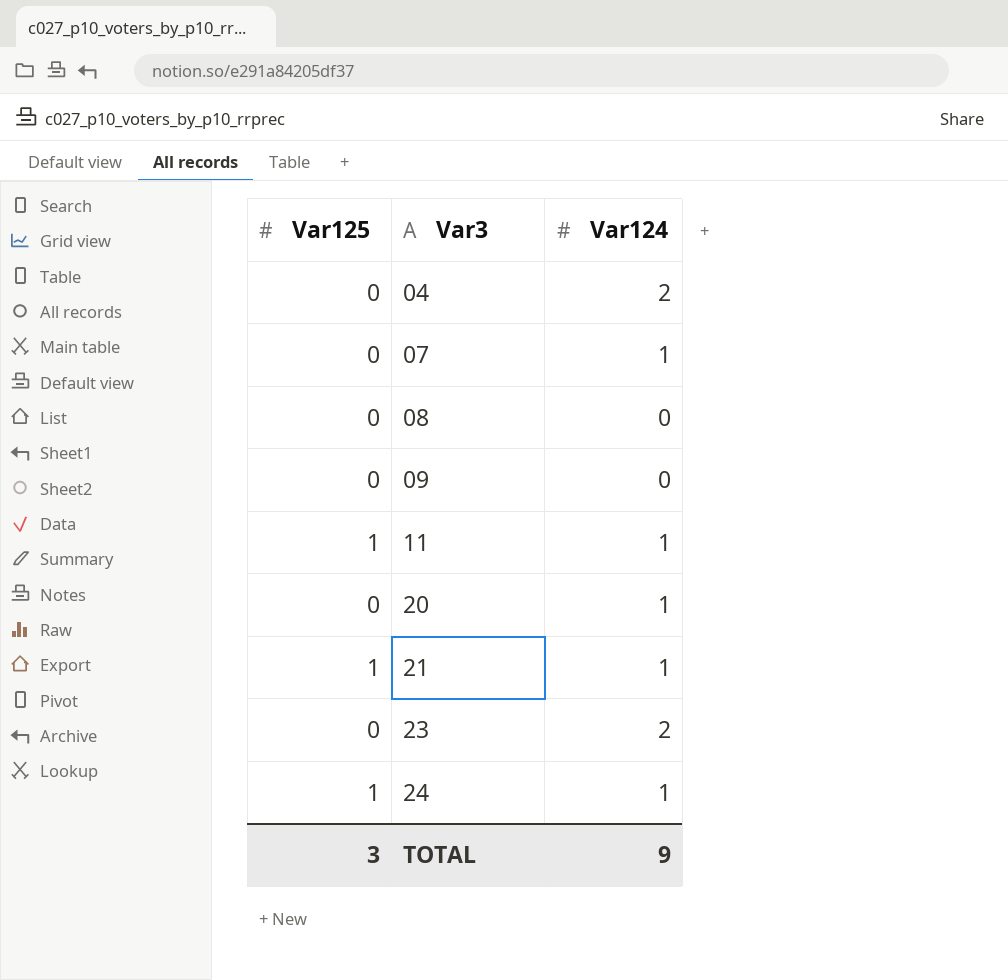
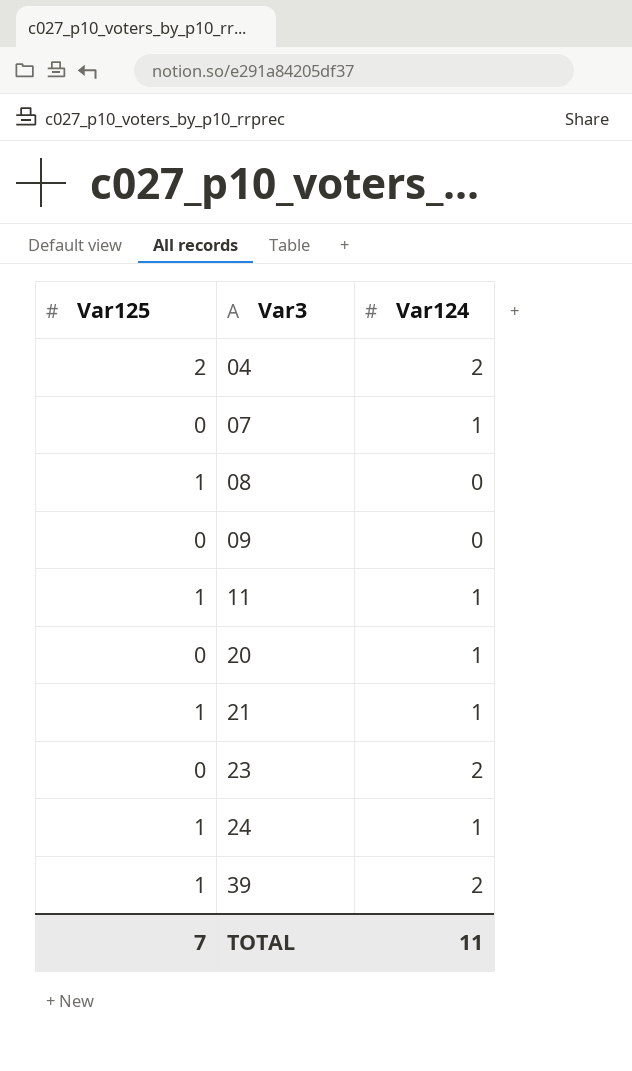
04 | Var125: 0 -> 2
08 | Var125: 0 -> 1
row 39: none -> 1 | 2
TOTAL | Var125: 3 -> 7
TOTAL | Var124: 9 -> 11

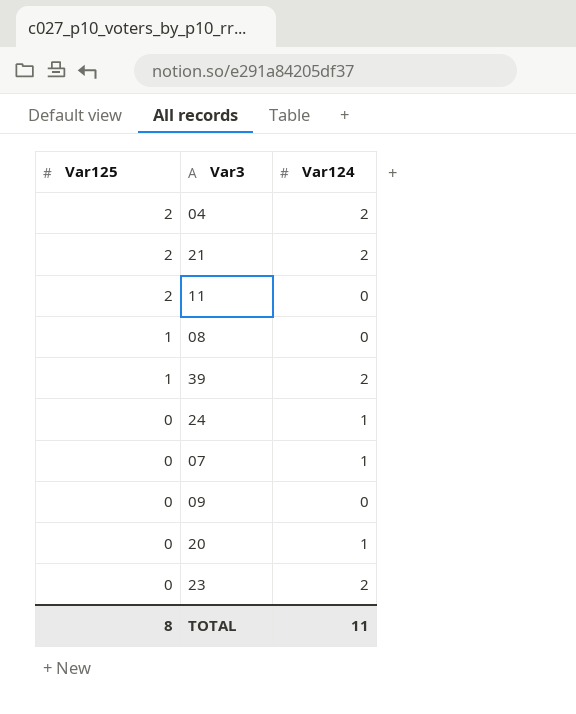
row order: Var3 ascending -> Var125 descending
21 | Var125: 1 -> 2
21 | Var124: 1 -> 2
11 | Var125: 1 -> 2
11 | Var124: 1 -> 0
24 | Var125: 1 -> 0
TOTAL | Var125: 7 -> 8

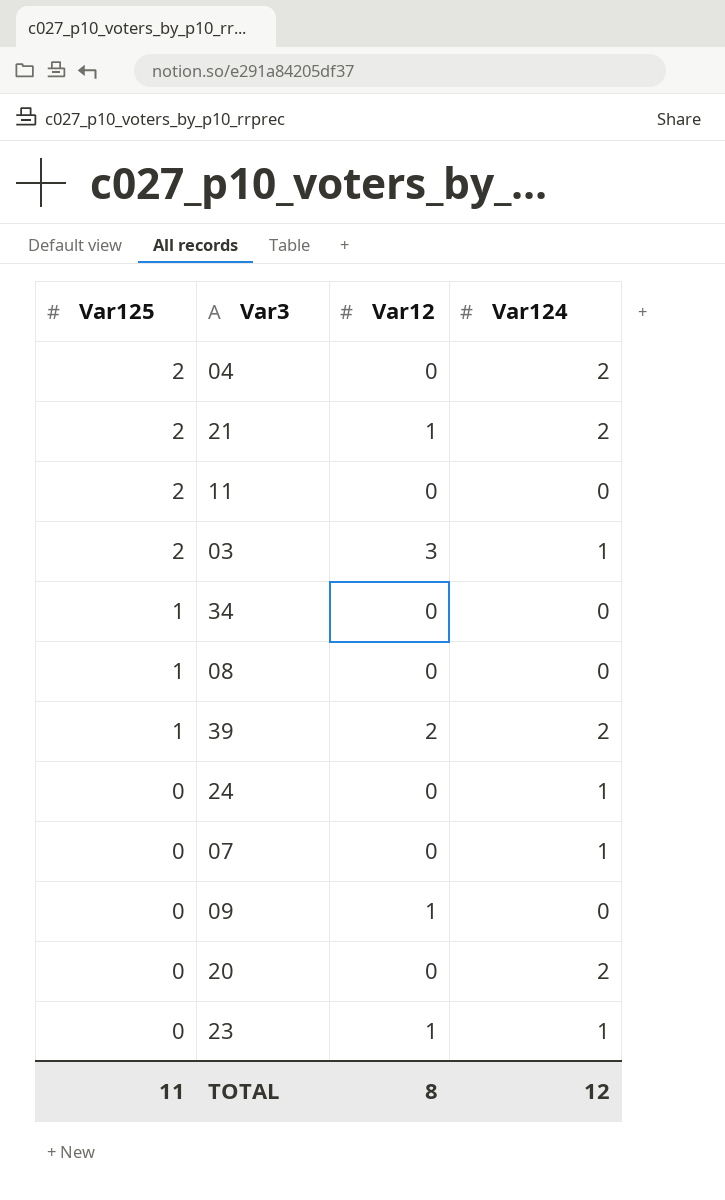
column Var12 | position: none -> 3
row 03: none -> 2 | 3 | 1
row 34: none -> 1 | 0 | 0
20 | Var124: 1 -> 2
23 | Var124: 2 -> 1
TOTAL | Var125: 8 -> 11
TOTAL | Var124: 11 -> 12

